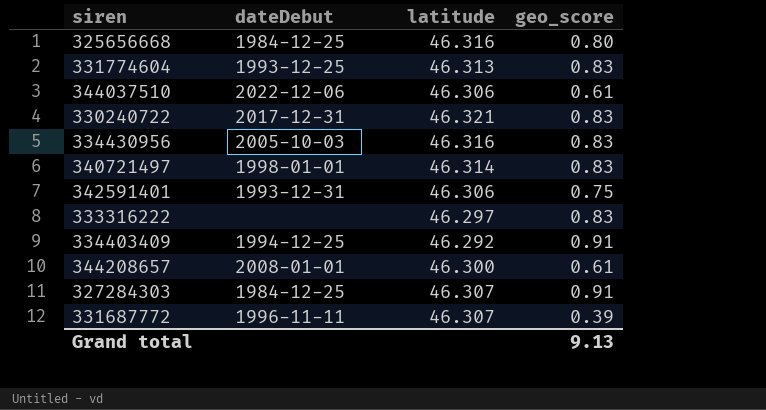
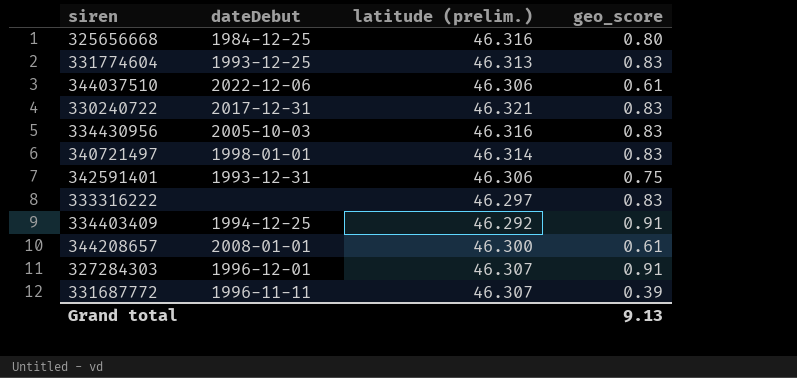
column name: latitude -> latitude (prelim.)
327284303 | dateDebut: 1984-12-25 -> 1996-12-01

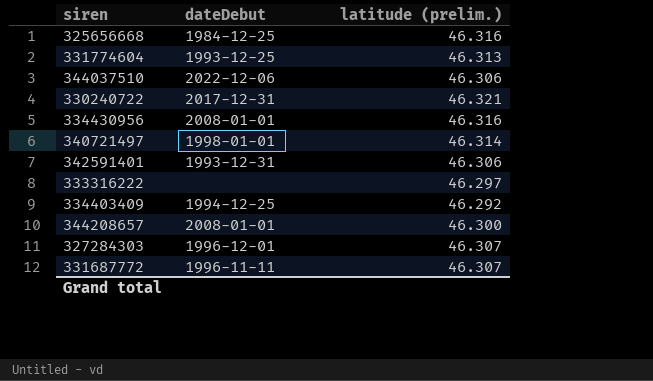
column geo_score | position: 4 -> none
334430956 | dateDebut: 2005-10-03 -> 2008-01-01

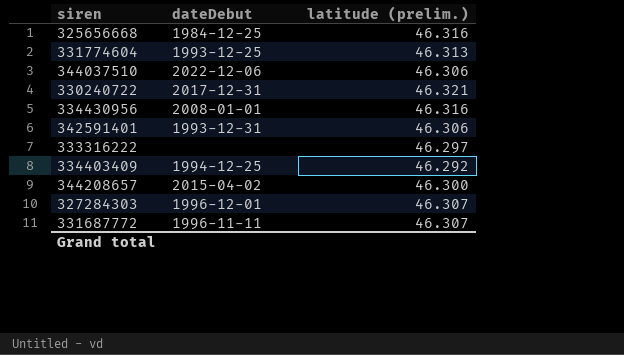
row 340721497: 1998-01-01 | 46.314 -> none
344208657 | dateDebut: 2008-01-01 -> 2015-04-02

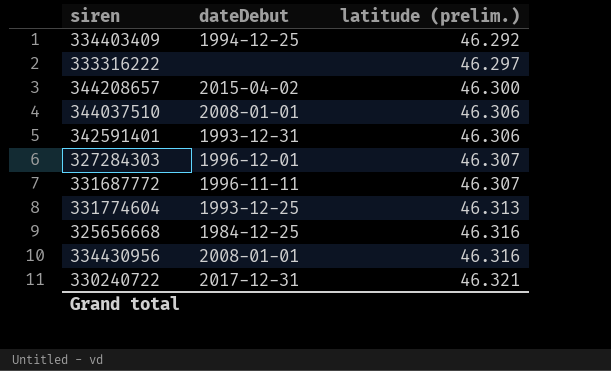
row order: none -> latitude (prelim.) ascending
344037510 | dateDebut: 2022-12-06 -> 2008-01-01

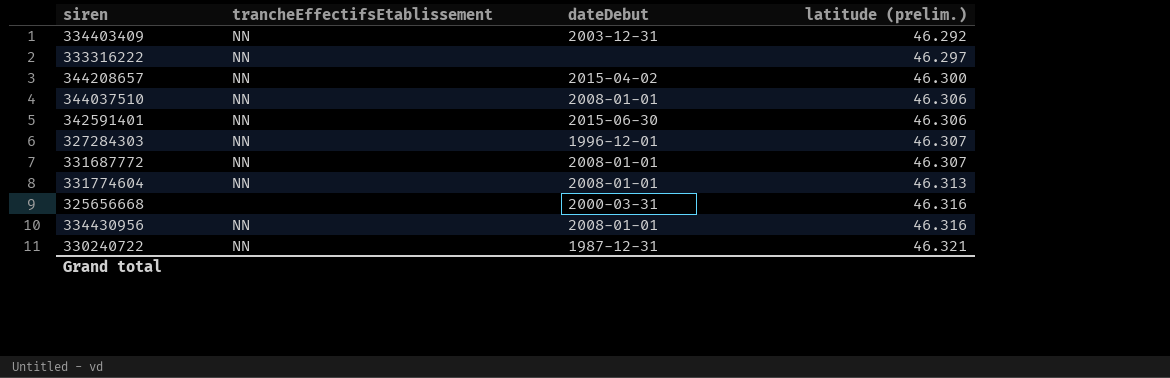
column trancheEffectifsEtablissement | position: none -> 2
334403409 | dateDebut: 1994-12-25 -> 2003-12-31
342591401 | dateDebut: 1993-12-31 -> 2015-06-30
331687772 | dateDebut: 1996-11-11 -> 2008-01-01
331774604 | dateDebut: 1993-12-25 -> 2008-01-01
325656668 | dateDebut: 1984-12-25 -> 2000-03-31
330240722 | dateDebut: 2017-12-31 -> 1987-12-31

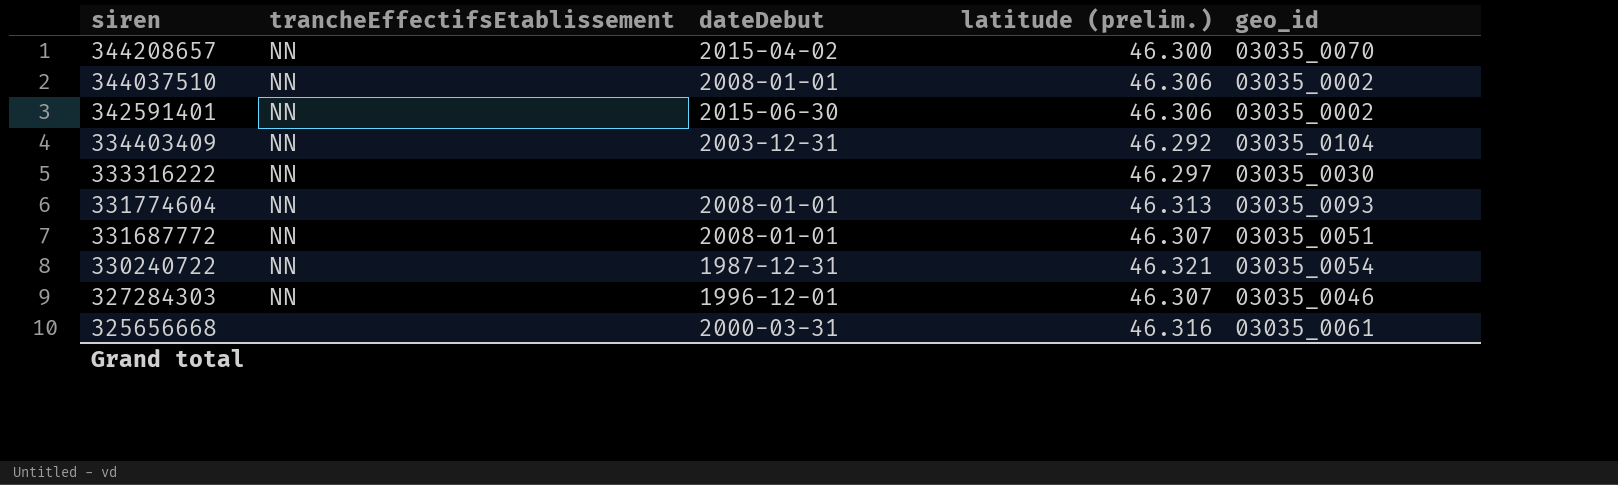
row order: latitude (prelim.) ascending -> siren descending
column geo_id | position: none -> 5
row 334430956: NN | 2008-01-01 | 46.316 -> none

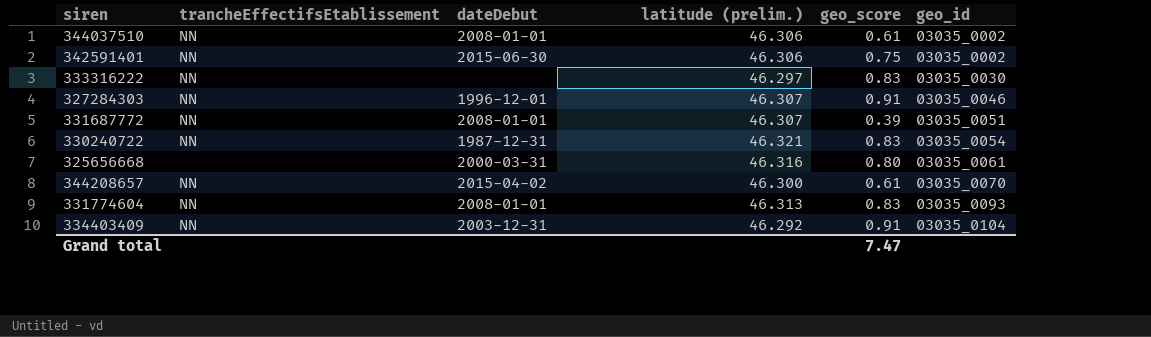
row order: siren descending -> geo_id ascending
column geo_score | position: none -> 5

